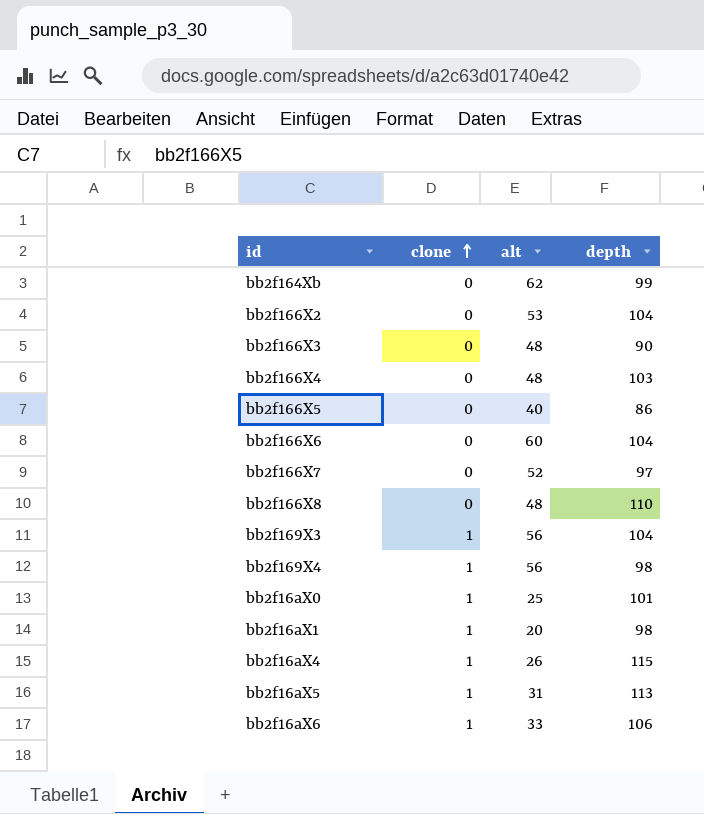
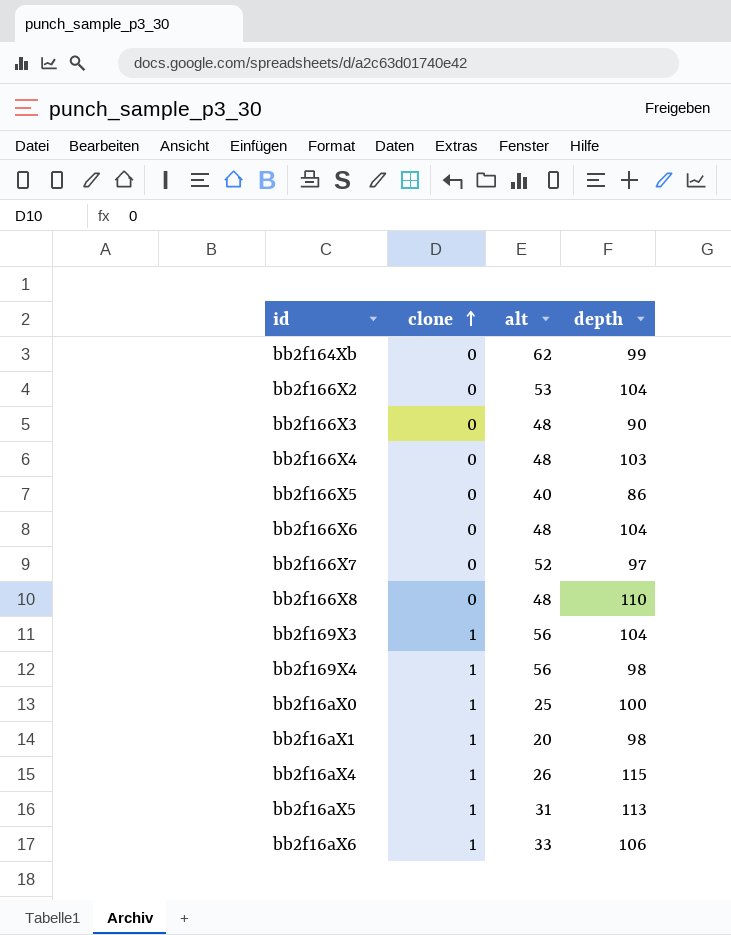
bb2f166X6 | alt: 60 -> 48
bb2f16aX0 | depth: 101 -> 100

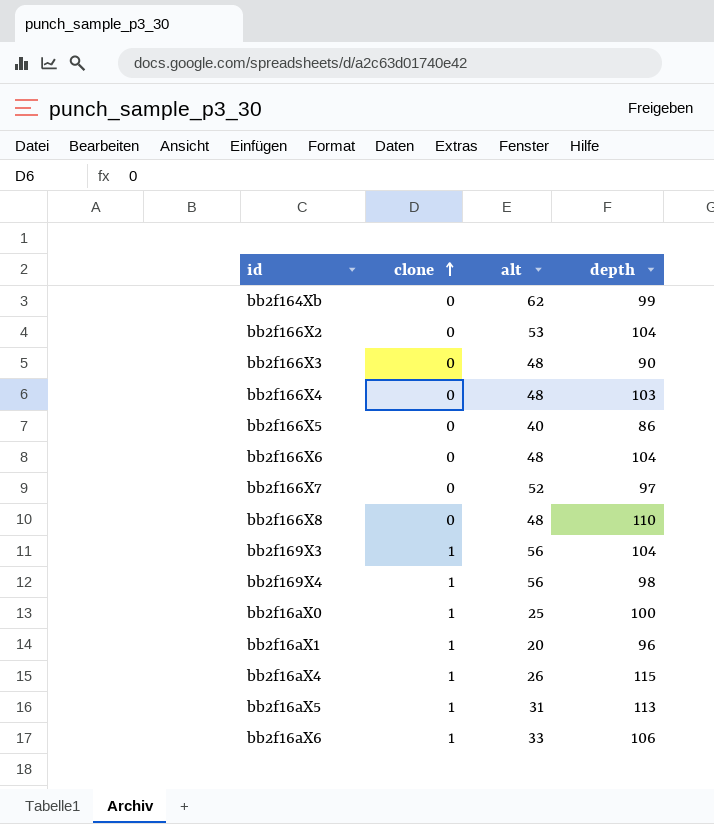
bb2f16aX1 | depth: 98 -> 96

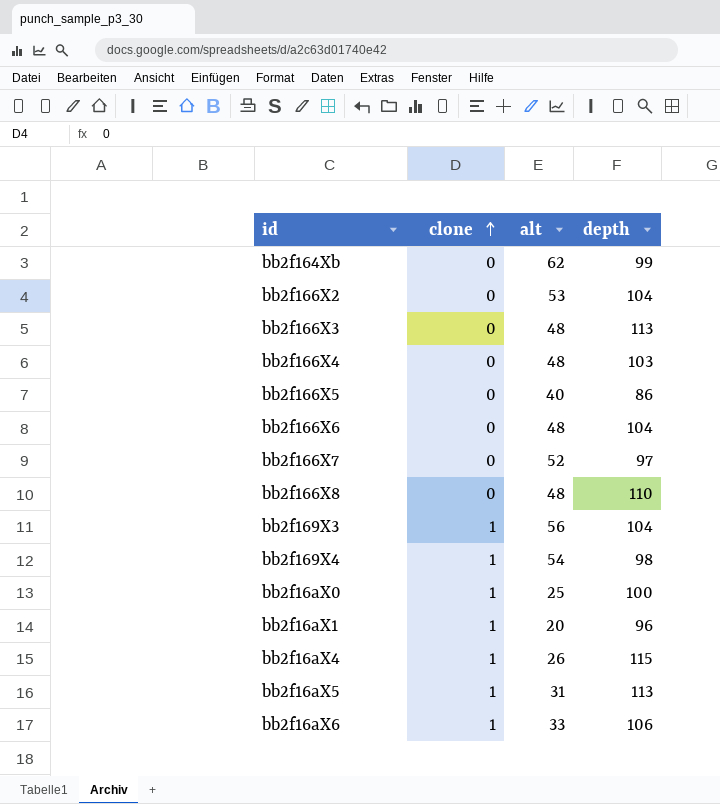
bb2f166X3 | depth: 90 -> 113
bb2f169X4 | alt: 56 -> 54

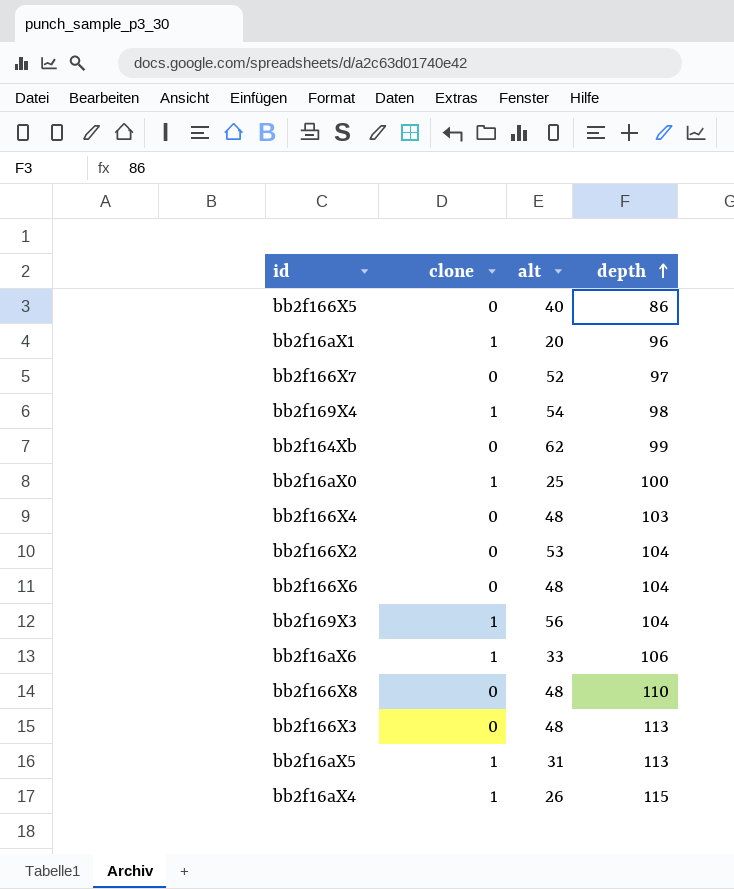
row order: clone ascending -> depth ascending

